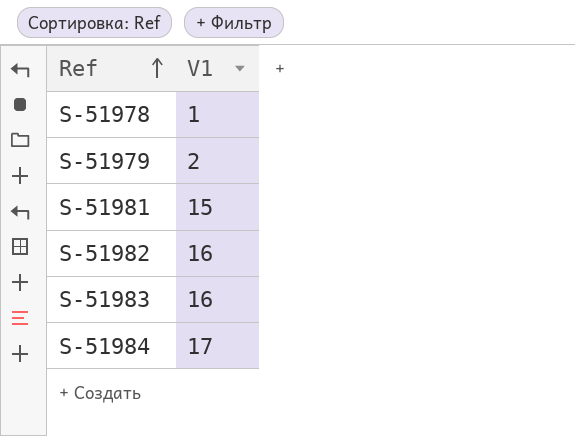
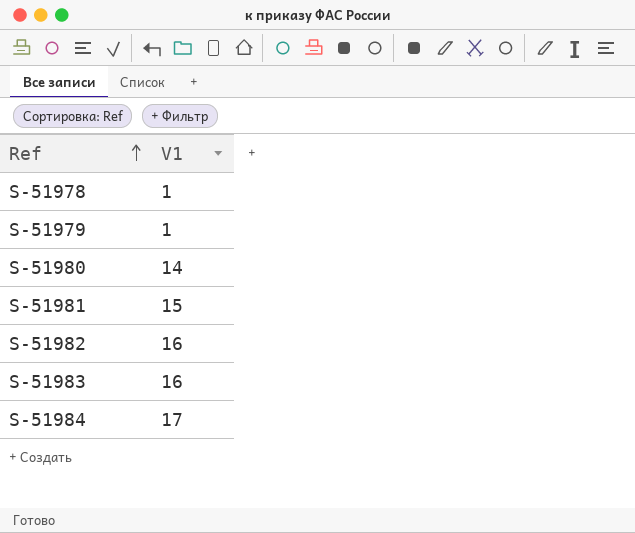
S-51979 | V1: 2 -> 1
row S-51980: none -> 14

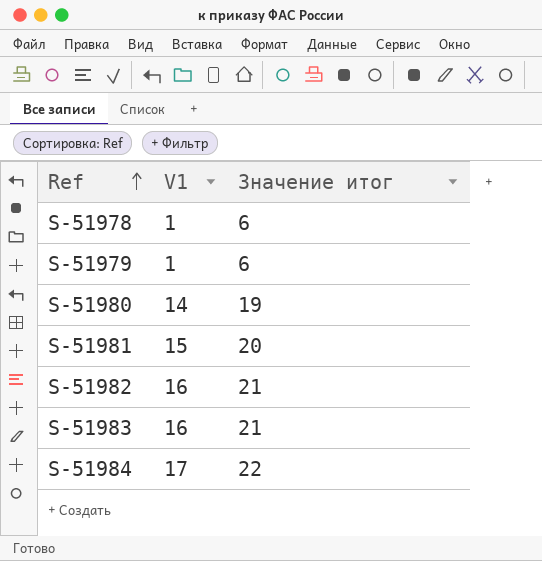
column Значение итог | formula: none -> [V1] + 5

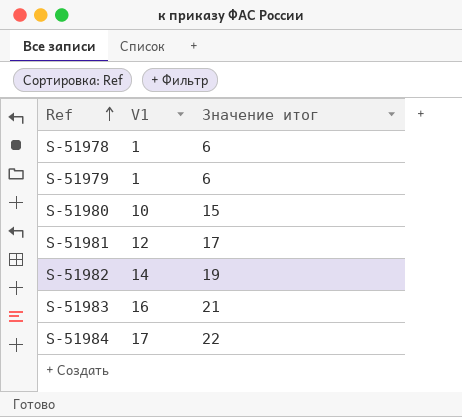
S-51980 | V1: 14 -> 10
S-51980 | Значение итог: 19 -> 15
S-51981 | V1: 15 -> 12
S-51981 | Значение итог: 20 -> 17
S-51982 | V1: 16 -> 14
S-51982 | Значение итог: 21 -> 19

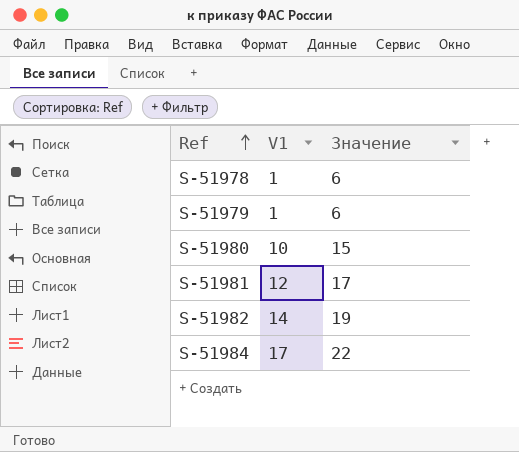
column name: Значение итог -> Значение
row S-51983: 16 | 21 -> none

